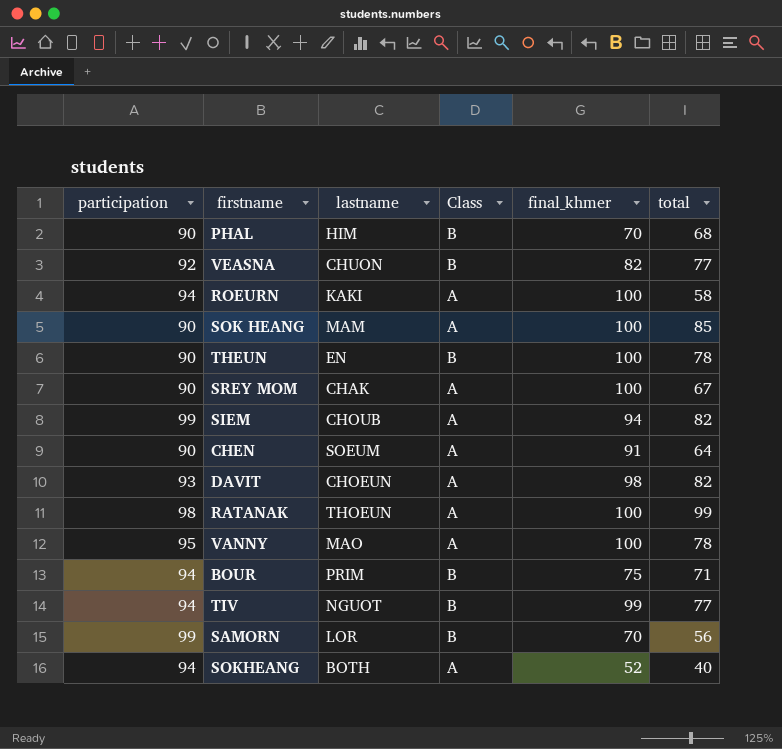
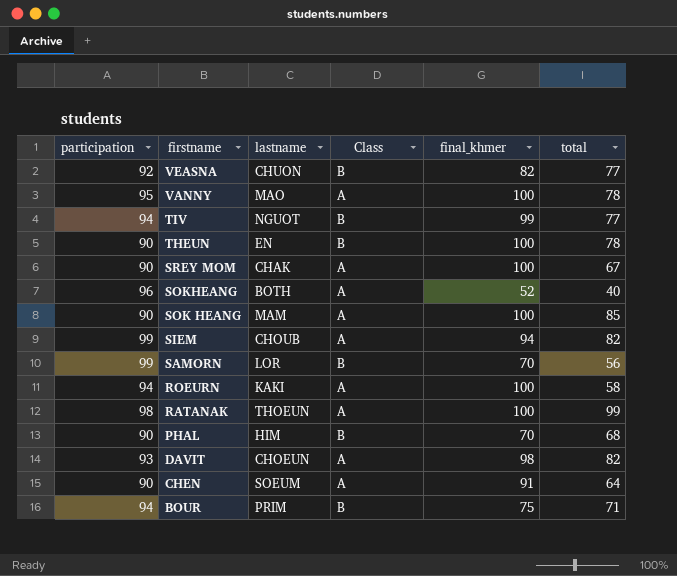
row order: none -> firstname descending
SOKHEANG | participation: 94 -> 96

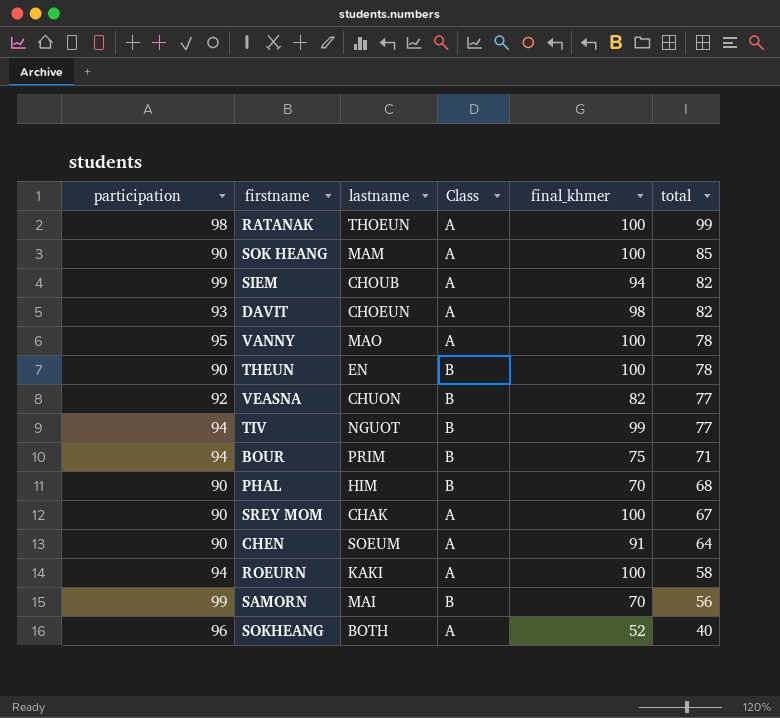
row order: firstname descending -> total descending
SAMORN | lastname: LOR -> MAI

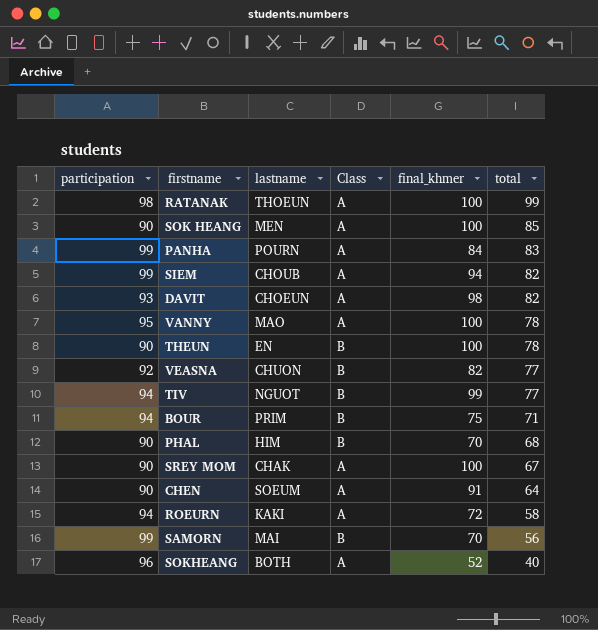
SOK HEANG | lastname: MAM -> MEN
row PANHA: none -> 99 | POURN | A | 84 | 83
ROEURN | final_khmer: 100 -> 72

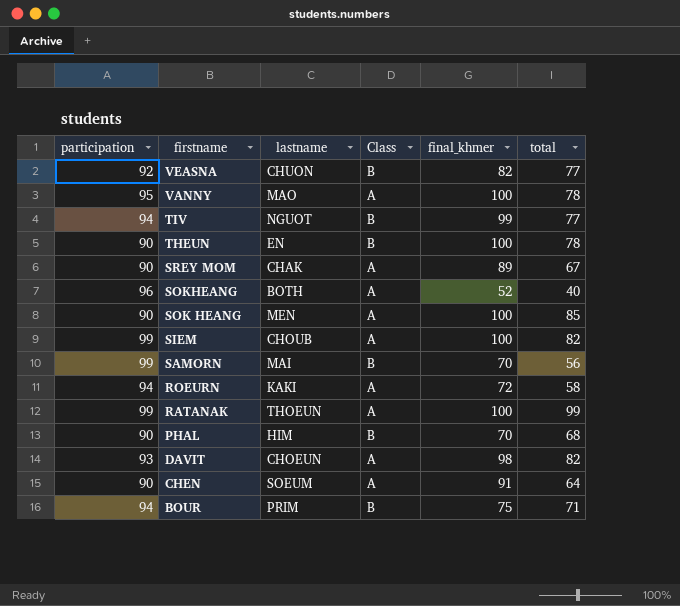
row order: total descending -> firstname descending
row PANHA: 99 | POURN | A | 84 | 83 -> none
SREY MOM | final_khmer: 100 -> 89
SIEM | final_khmer: 94 -> 100
RATANAK | participation: 98 -> 99

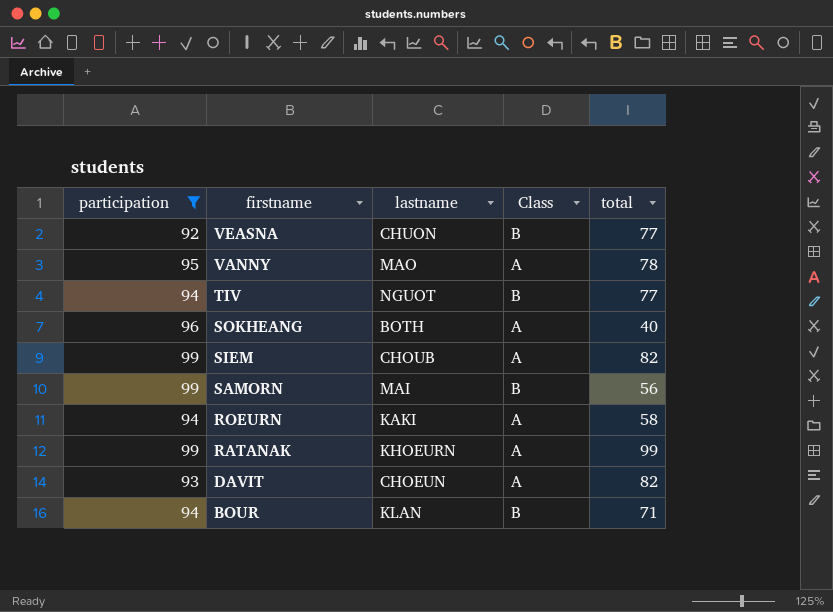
filter: none -> participation != 90
column final_khmer | position: 5 -> none
RATANAK | lastname: THOEUN -> KHOEURN
BOUR | lastname: PRIM -> KLAN

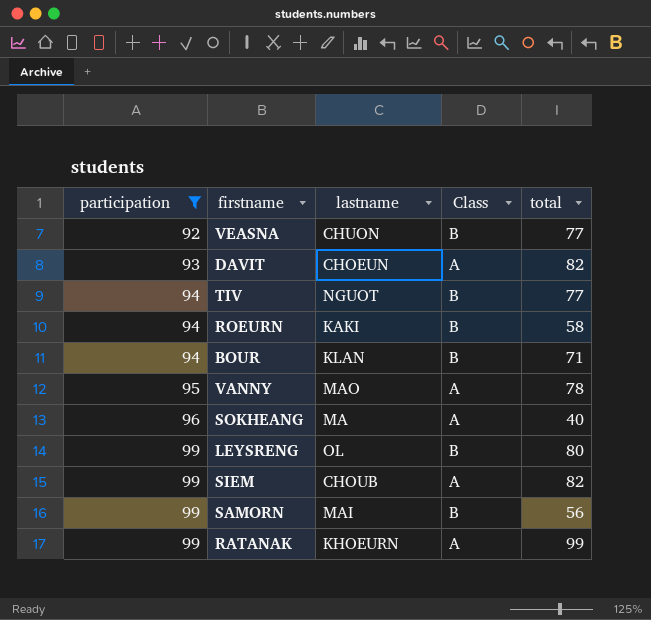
row order: firstname descending -> participation ascending
ROEURN | Class: A -> B
SOKHEANG | lastname: BOTH -> MA
row LEYSRENG: none -> 99 | OL | B | 80

